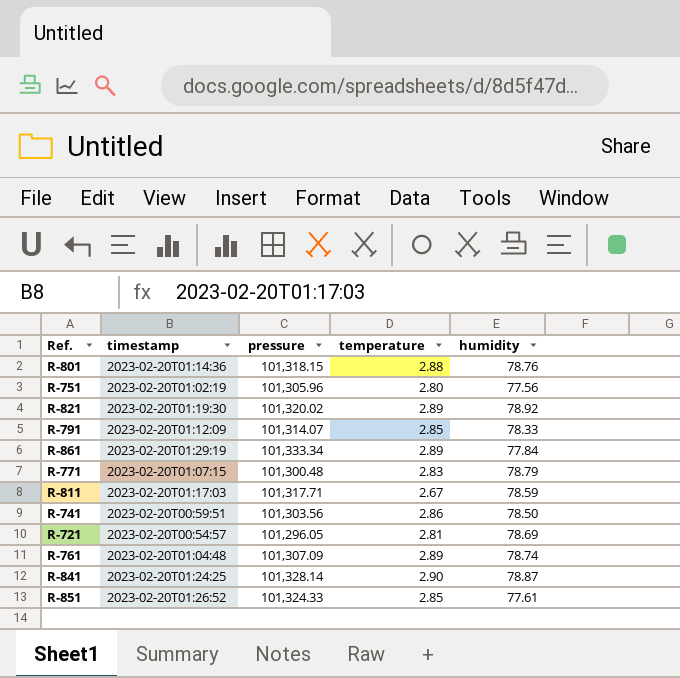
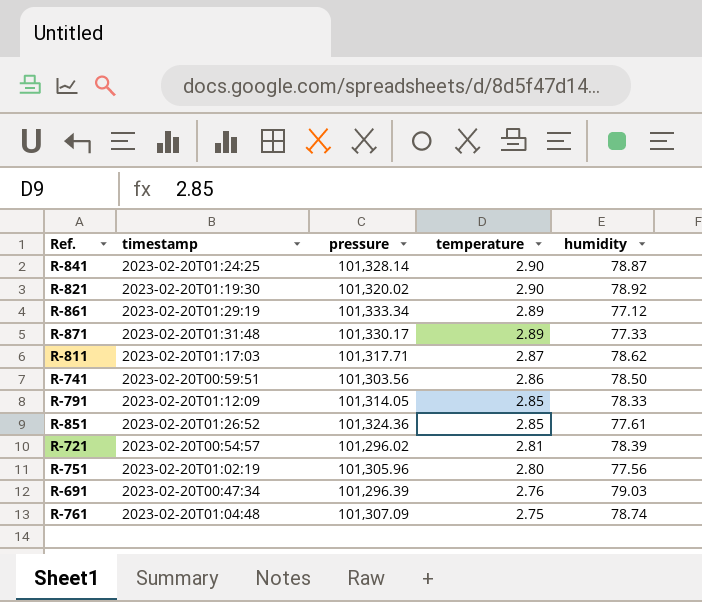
row order: none -> temperature descending
row R-801: 2023-02-20T01:14:36 | 101,318.15 | 2.88 | 78.76 -> none
row R-771: 2023-02-20T01:07:15 | 101,300.48 | 2.83 | 78.79 -> none
R-821 | temperature: 2.89 -> 2.90
R-861 | humidity: 77.84 -> 77.12
row R-871: none -> 2023-02-20T01:31:48 | 101,330.17 | 2.89 | 77.33
R-811 | temperature: 2.67 -> 2.87
R-811 | humidity: 78.59 -> 78.62
R-791 | pressure: 101,314.07 -> 101,314.05
R-851 | pressure: 101,324.33 -> 101,324.36
R-721 | pressure: 101,296.05 -> 101,296.02
R-721 | humidity: 78.69 -> 78.39
row R-691: none -> 2023-02-20T00:47:34 | 101,296.39 | 2.76 | 79.03
R-761 | temperature: 2.89 -> 2.75

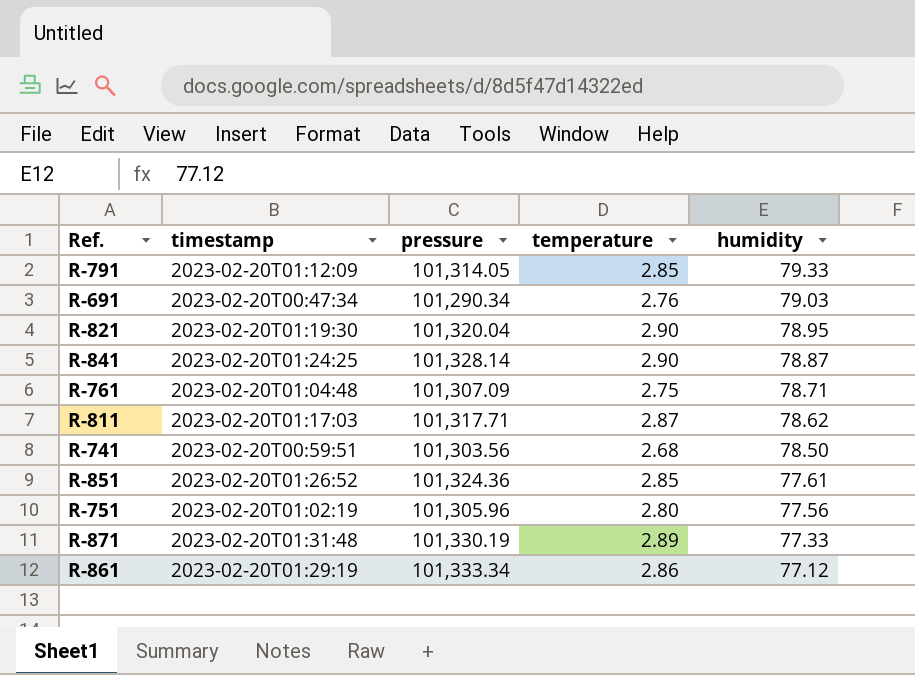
row order: temperature descending -> humidity descending
row R-721: 2023-02-20T00:54:57 | 101,296.02 | 2.81 | 78.39 -> none
R-791 | humidity: 78.33 -> 79.33
R-691 | pressure: 101,296.39 -> 101,290.34
R-821 | pressure: 101,320.02 -> 101,320.04
R-821 | humidity: 78.92 -> 78.95
R-761 | humidity: 78.74 -> 78.71
R-741 | temperature: 2.86 -> 2.68
R-871 | pressure: 101,330.17 -> 101,330.19
R-861 | temperature: 2.89 -> 2.86

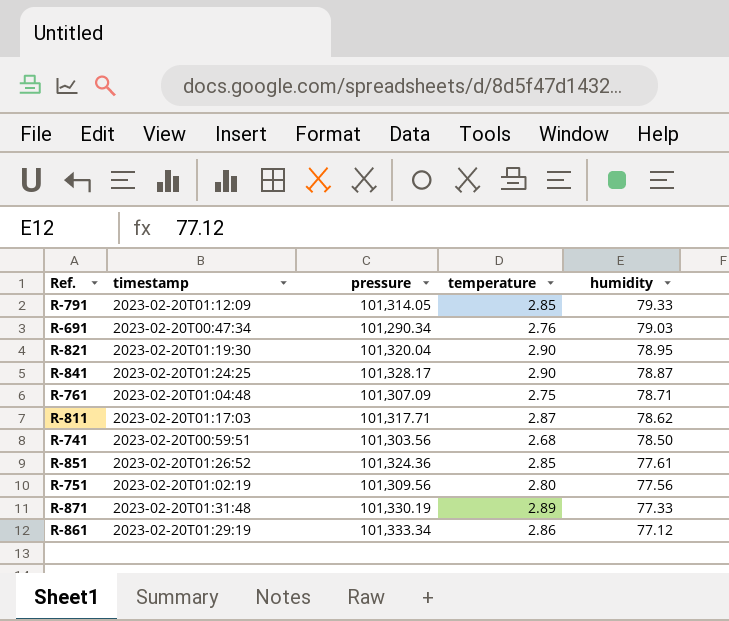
R-841 | pressure: 101,328.14 -> 101,328.17
R-751 | pressure: 101,305.96 -> 101,309.56

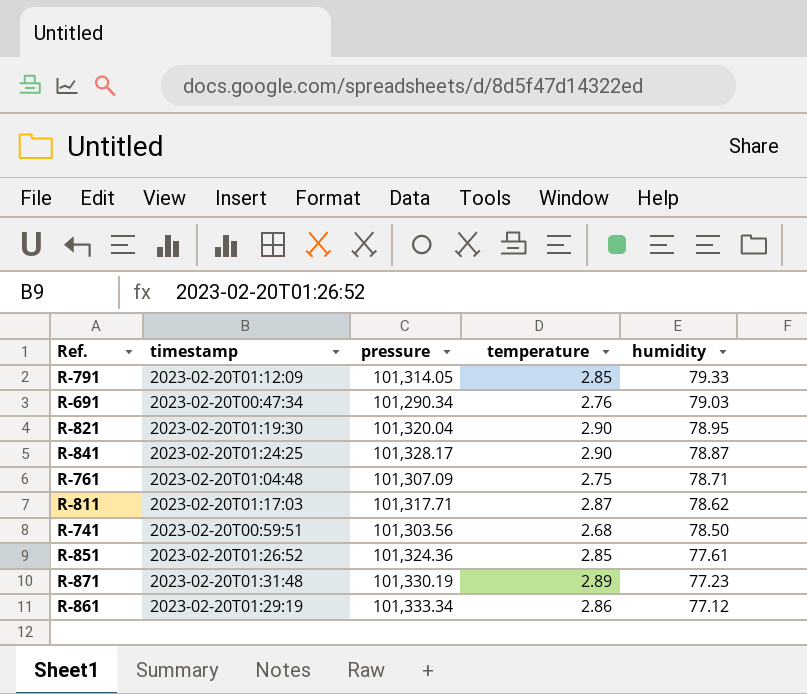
row R-751: 2023-02-20T01:02:19 | 101,309.56 | 2.80 | 77.56 -> none
R-871 | humidity: 77.33 -> 77.23

